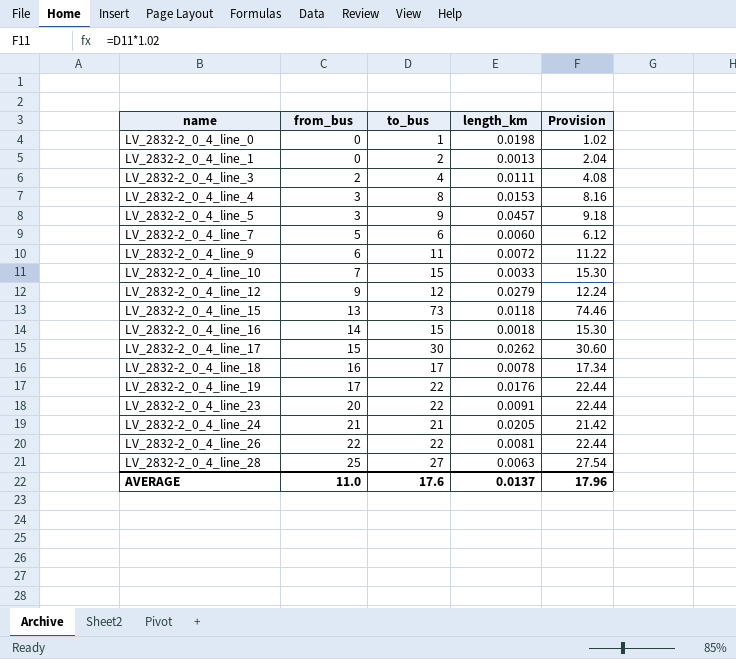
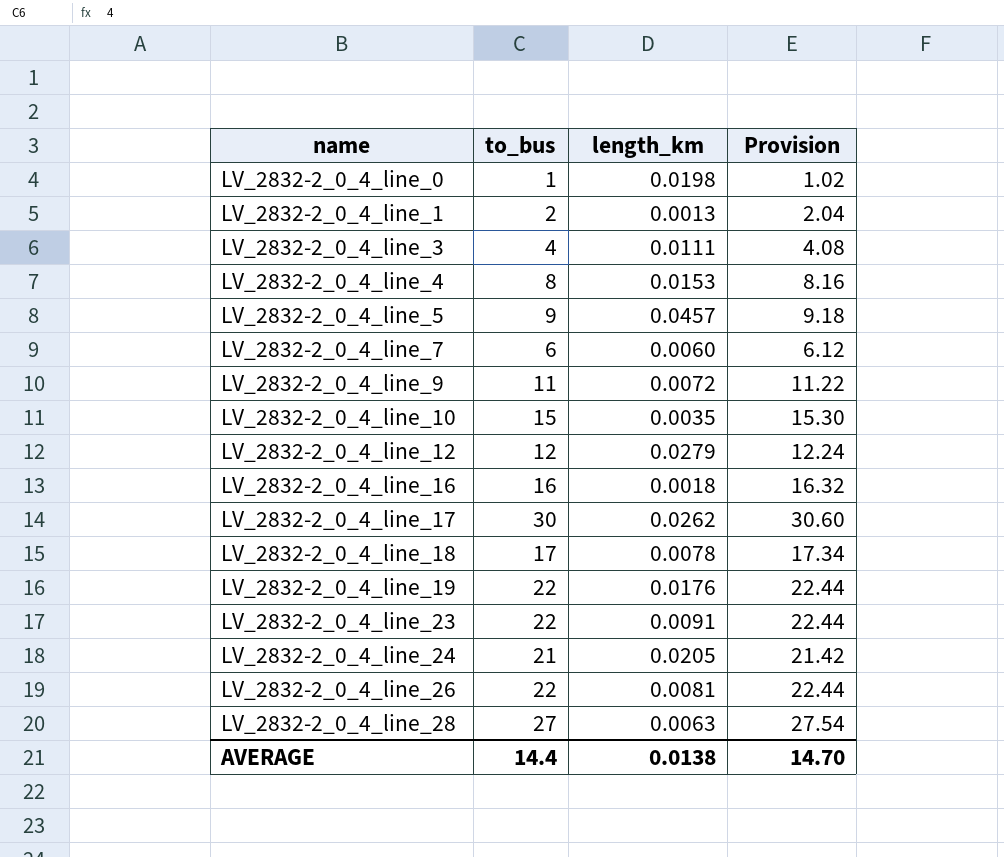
column from_bus | position: 2 -> none
row LV_2832-2_0_4_line_15: 13 | 73 | 0.0118 | 74.46 -> none
LV_2832-2_0_4_line_10 | length_km: 0.0033 -> 0.0035
LV_2832-2_0_4_line_16 | to_bus: 15 -> 16
LV_2832-2_0_4_line_16 | Provision: 15.30 -> 16.32
AVERAGE | to_bus: 17.6 -> 14.4
AVERAGE | length_km: 0.0137 -> 0.0138
AVERAGE | Provision: 17.96 -> 14.70

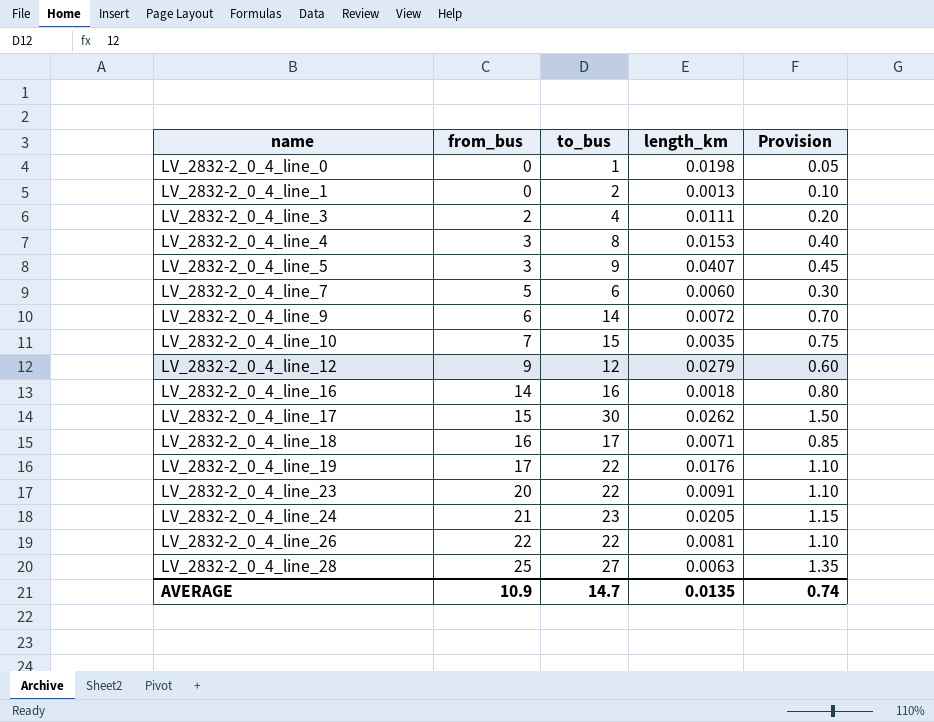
column from_bus | position: none -> 2
column Provision | formula: [to_bus] * 1.02 -> [to_bus] * 0.05
LV_2832-2_0_4_line_5 | length_km: 0.0457 -> 0.0407
LV_2832-2_0_4_line_9 | to_bus: 11 -> 14
LV_2832-2_0_4_line_18 | length_km: 0.0078 -> 0.0071
LV_2832-2_0_4_line_24 | to_bus: 21 -> 23
AVERAGE | to_bus: 14.4 -> 14.7
AVERAGE | length_km: 0.0138 -> 0.0135
AVERAGE | Provision: 14.70 -> 0.74

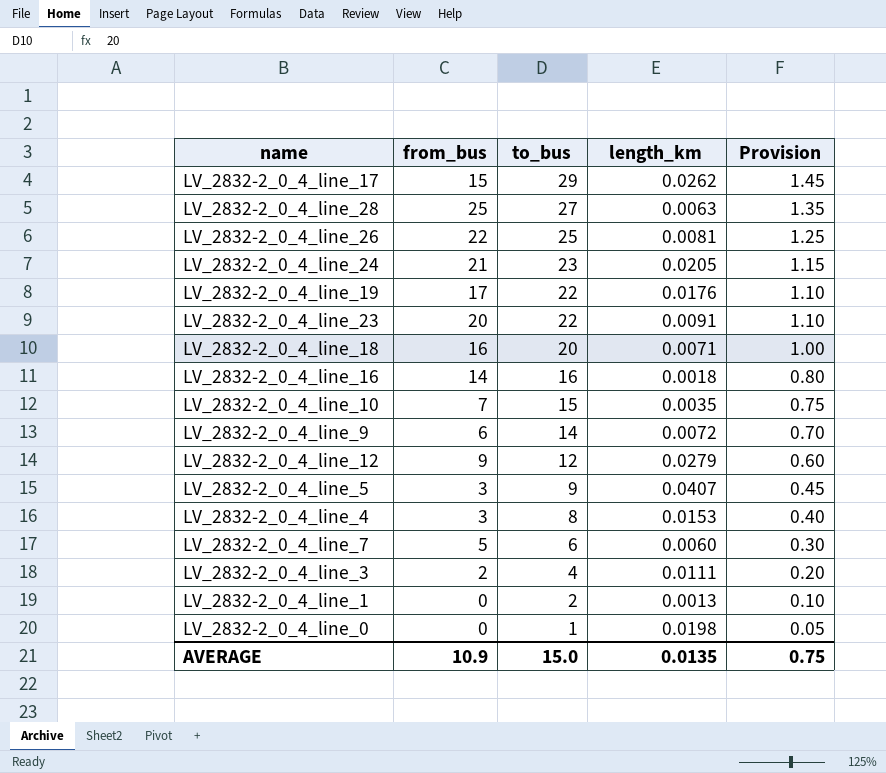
row order: name ascending -> to_bus descending
LV_2832-2_0_4_line_17 | to_bus: 30 -> 29
LV_2832-2_0_4_line_17 | Provision: 1.50 -> 1.45
LV_2832-2_0_4_line_26 | to_bus: 22 -> 25
LV_2832-2_0_4_line_26 | Provision: 1.10 -> 1.25
LV_2832-2_0_4_line_18 | to_bus: 17 -> 20
LV_2832-2_0_4_line_18 | Provision: 0.85 -> 1.00
AVERAGE | to_bus: 14.7 -> 15.0
AVERAGE | Provision: 0.74 -> 0.75

